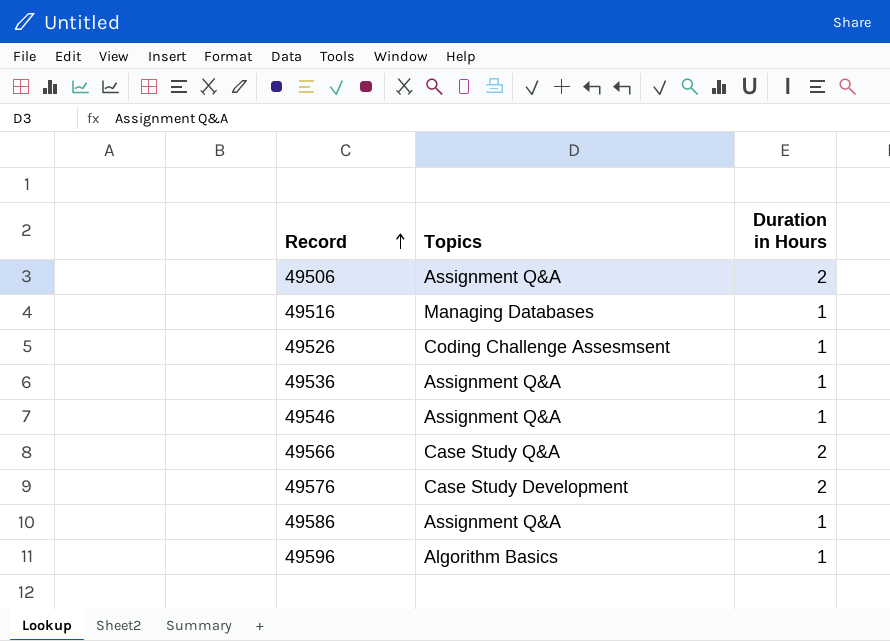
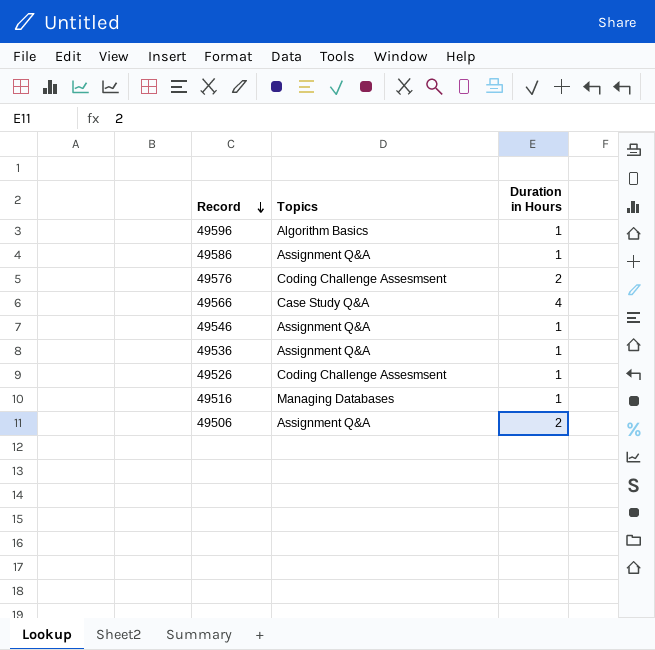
row order: Record ascending -> Record descending
49576 | Topics: Case Study Development -> Coding Challenge Assesmsent
49566 | Duration in Hours: 2 -> 4

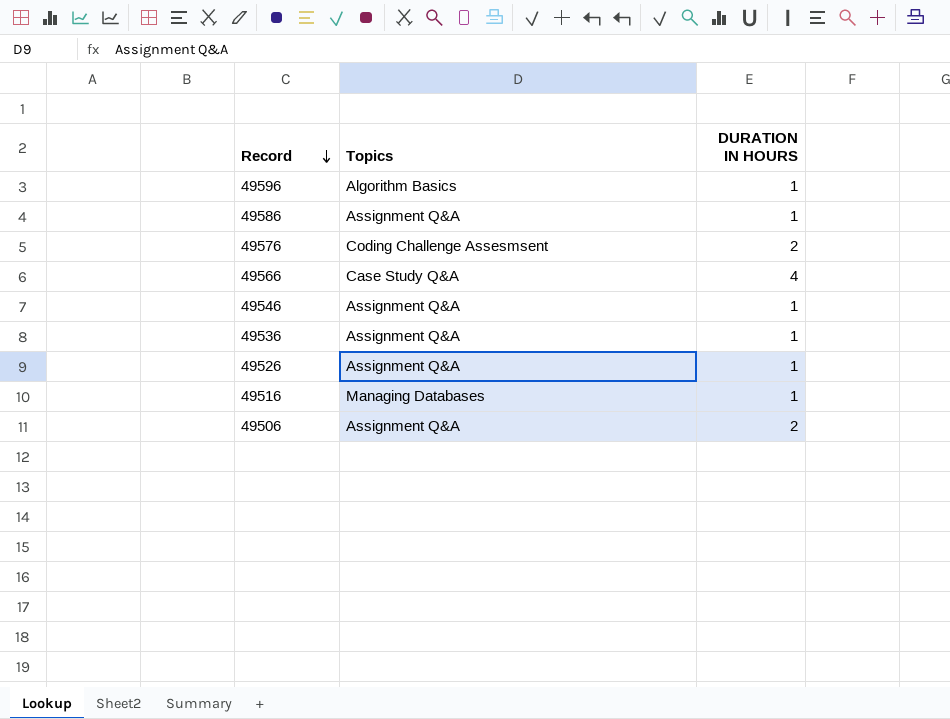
column name: Duration in Hours -> DURATION IN HOURS
49526 | Topics: Coding Challenge Assesmsent -> Assignment Q&A

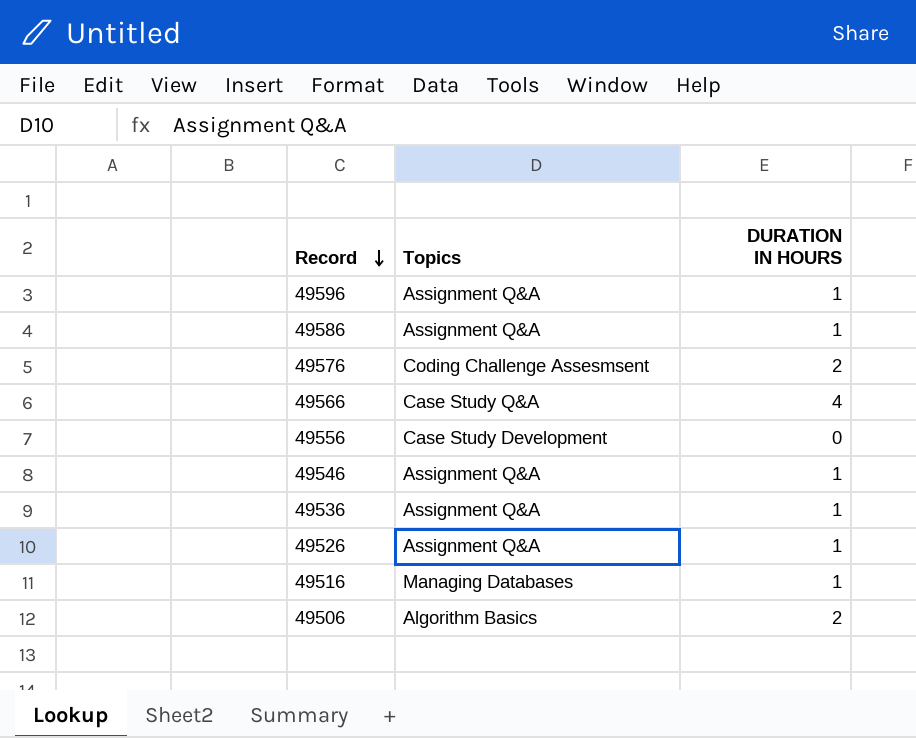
49596 | Topics: Algorithm Basics -> Assignment Q&A
row 49556: none -> Case Study Development | 0
49506 | Topics: Assignment Q&A -> Algorithm Basics

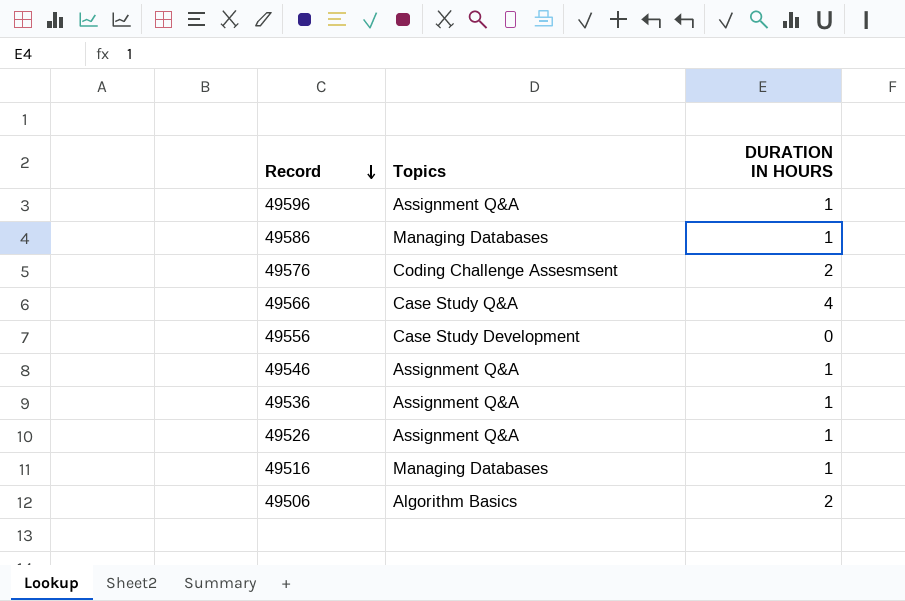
49586 | Topics: Assignment Q&A -> Managing Databases

